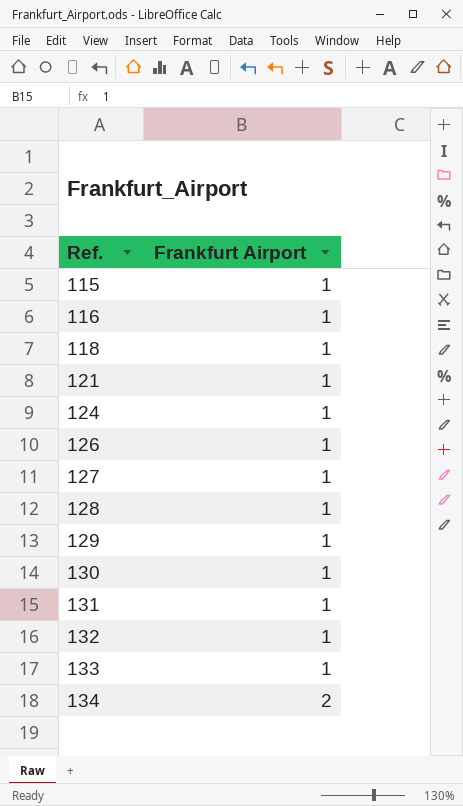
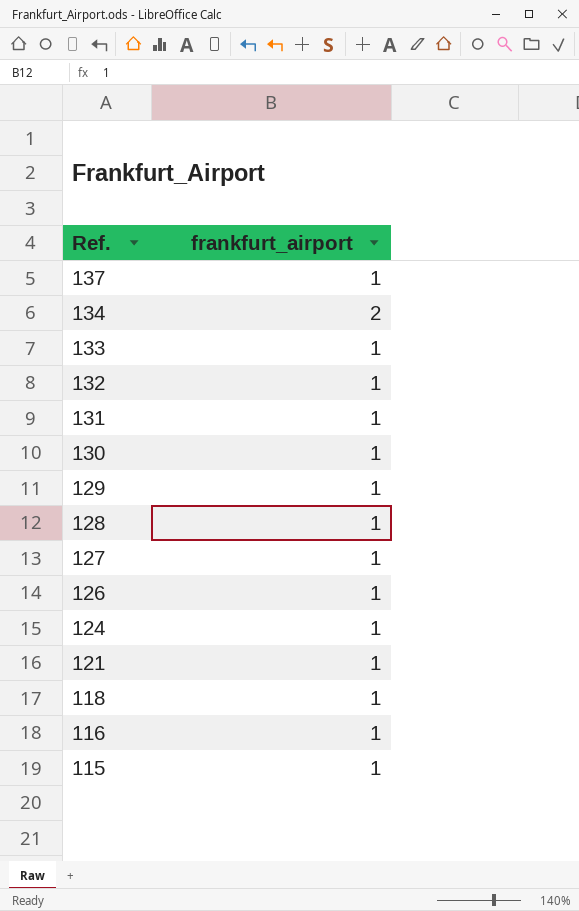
row order: Ref. ascending -> Ref. descending
column name: Frankfurt Airport -> frankfurt_airport
row 137: none -> 1

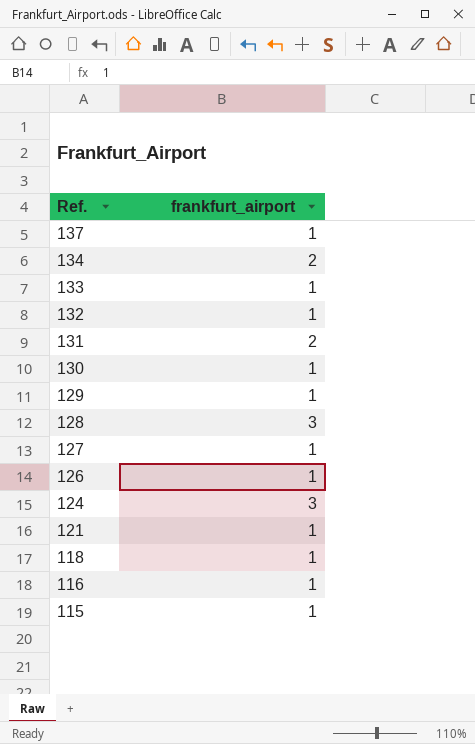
131 | frankfurt_airport: 1 -> 2
128 | frankfurt_airport: 1 -> 3
124 | frankfurt_airport: 1 -> 3

